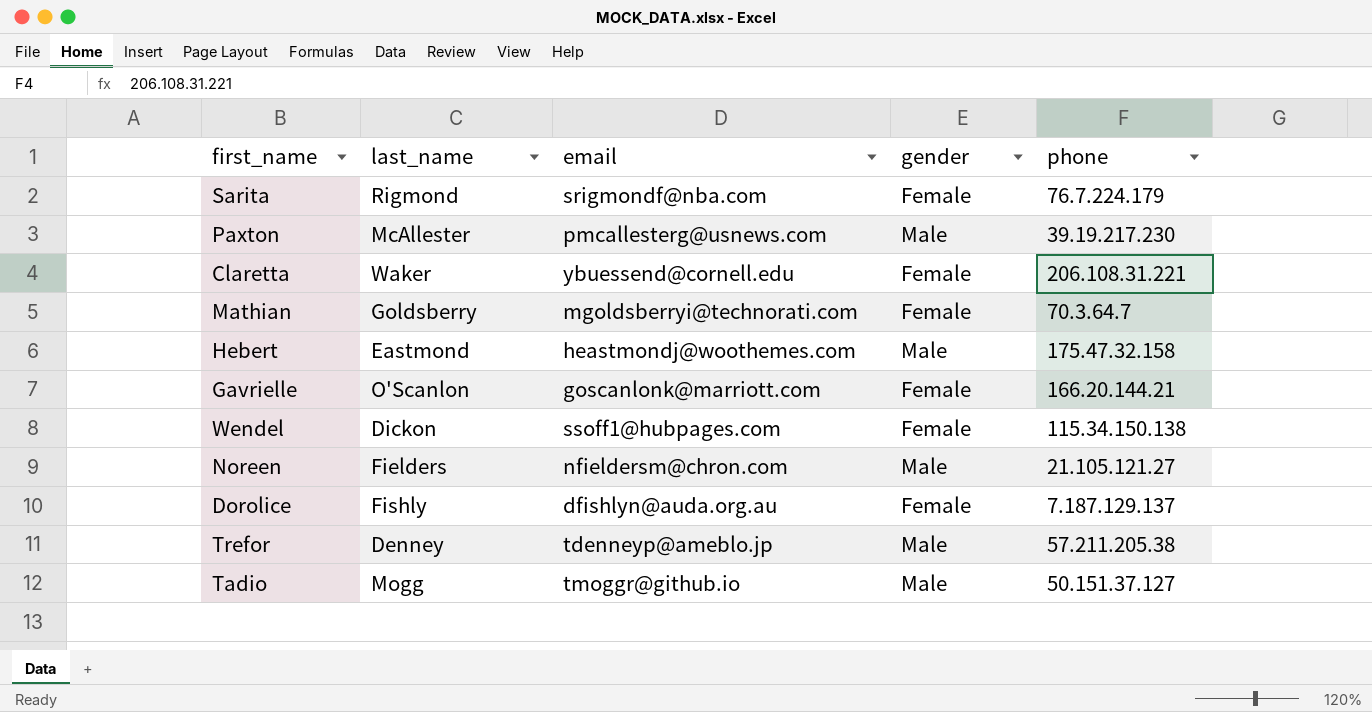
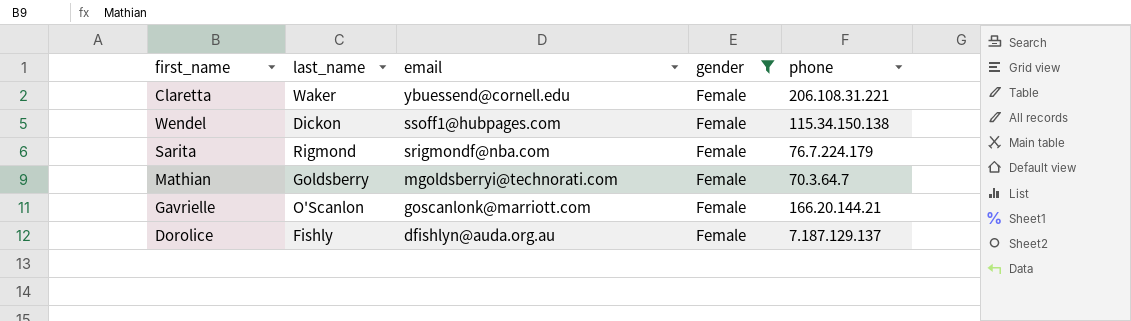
filter: none -> gender = Female
row order: none -> email descending

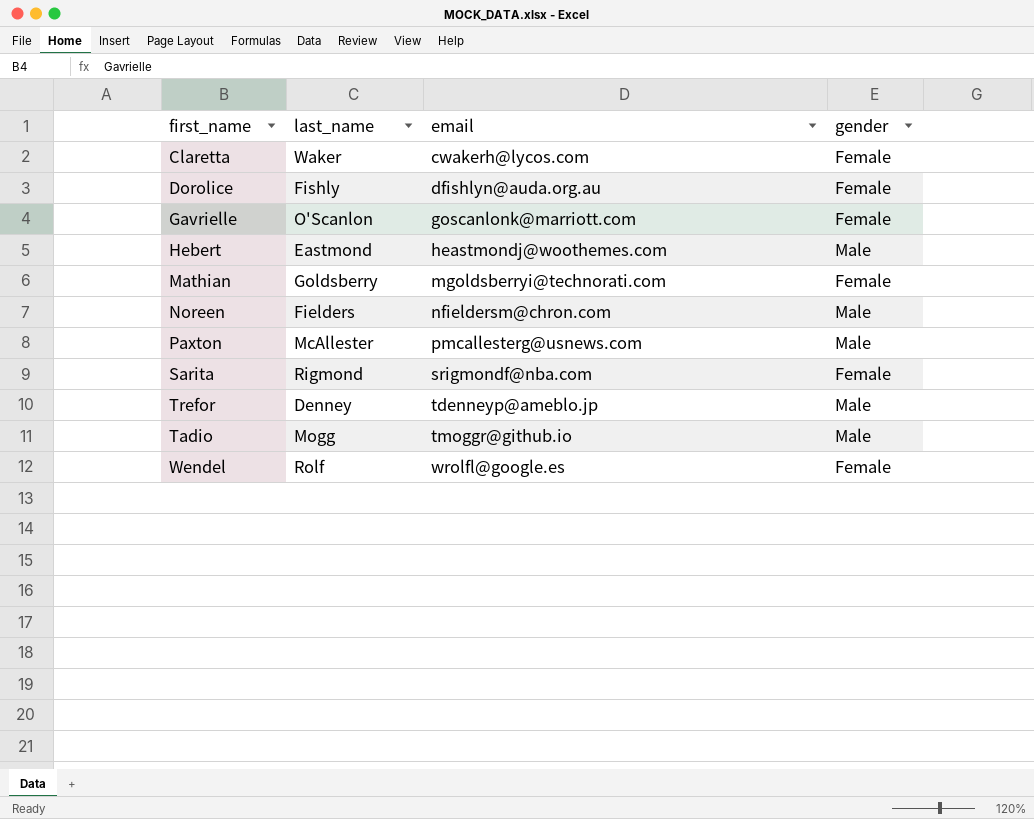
filter: gender = Female -> none
row order: email descending -> email ascending
column phone | position: 5 -> none
Claretta | email: ybuessend@cornell.edu -> cwakerh@lycos.com
Wendel | last_name: Dickon -> Rolf
Wendel | email: ssoff1@hubpages.com -> wrolfl@google.es

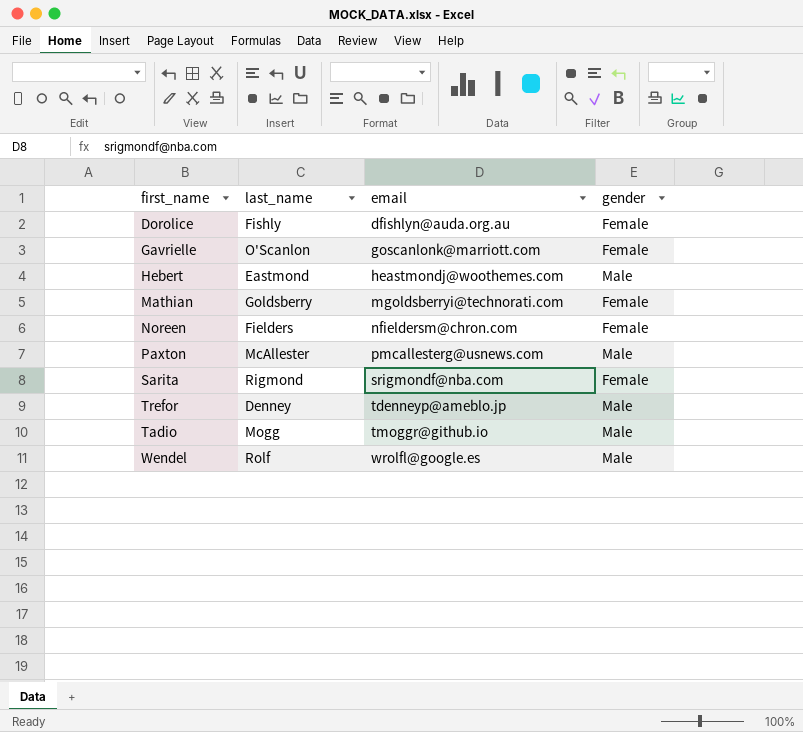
row Claretta: Waker | cwakerh@lycos.com | Female -> none
Noreen | gender: Male -> Female
Wendel | gender: Female -> Male

